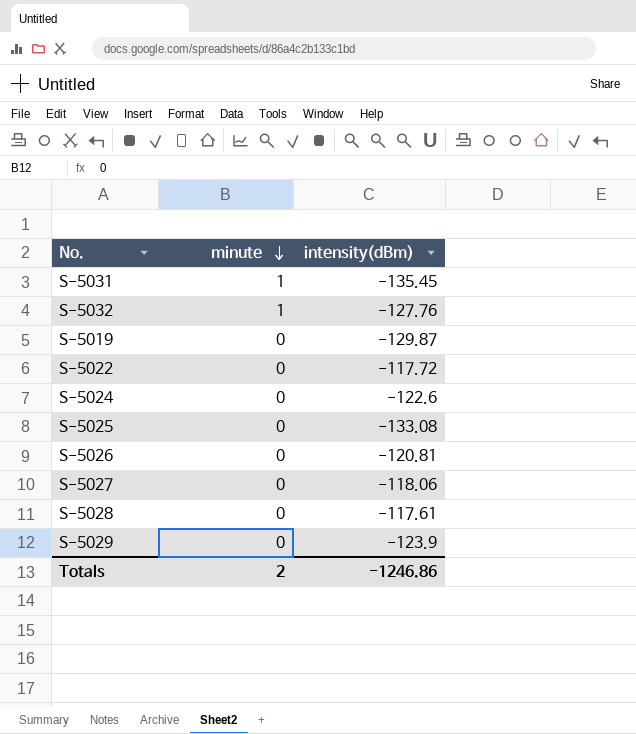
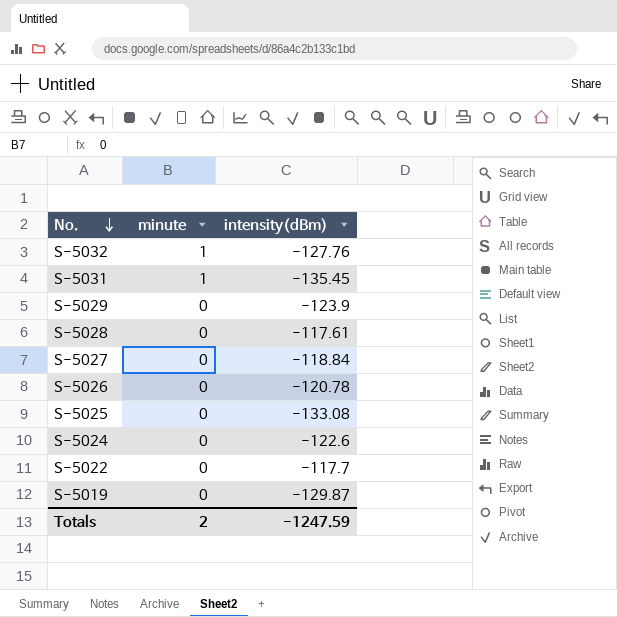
row order: minute descending -> No. descending
S-5027 | intensity(dBm): -118.06 -> -118.84
S-5026 | intensity(dBm): -120.81 -> -120.78
S-5022 | intensity(dBm): -117.72 -> -117.7
Totals | intensity(dBm): -1246.86 -> -1247.59

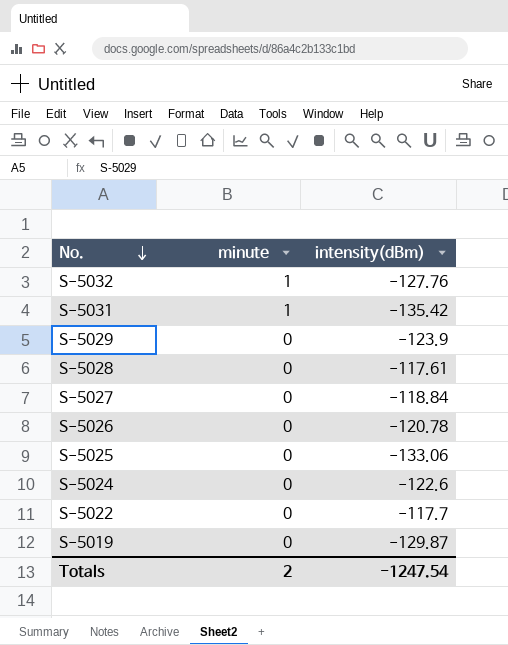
S-5031 | intensity(dBm): -135.45 -> -135.42
S-5025 | intensity(dBm): -133.08 -> -133.06
Totals | intensity(dBm): -1247.59 -> -1247.54

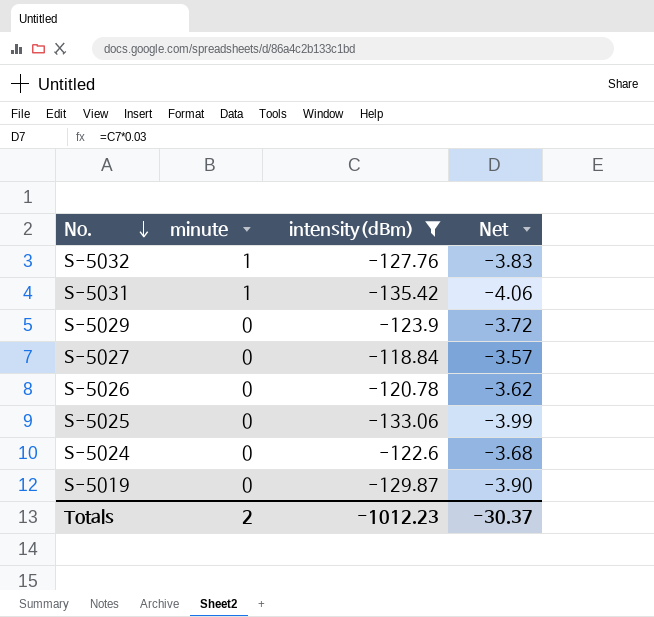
filter: none -> intensity(dBm) <= -118.84
column Net | formula: none -> [intensity(dBm)] * 0.03
Totals | intensity(dBm): -1247.54 -> -1012.23

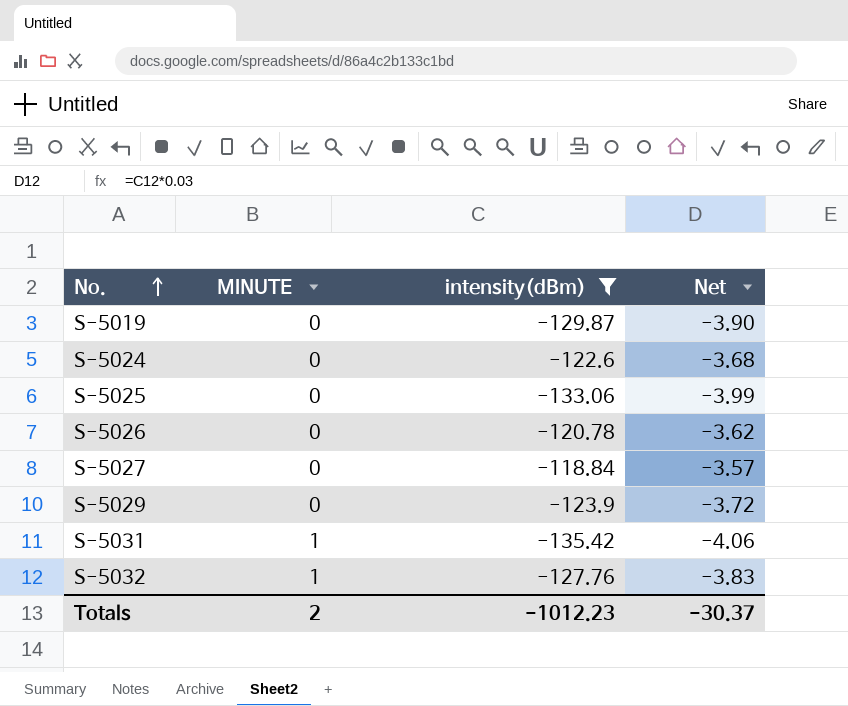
row order: No. descending -> No. ascending
column name: minute -> MINUTE

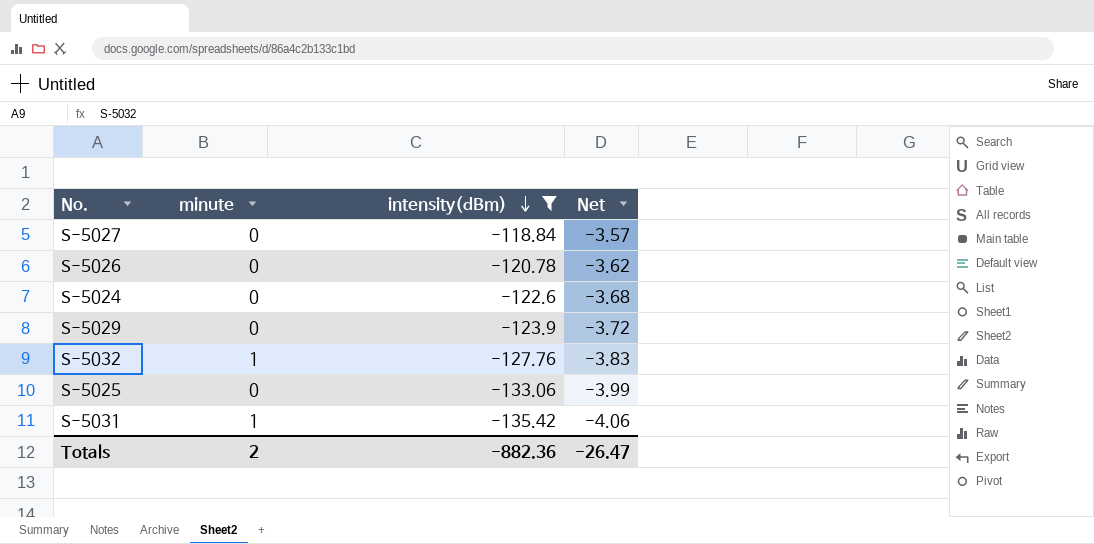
row order: No. ascending -> intensity(dBm) descending
column name: MINUTE -> minute
row S-5019: 0 | -129.87 | -3.90 -> none
Totals | intensity(dBm): -1012.23 -> -882.36
Totals | Net: -30.37 -> -26.47

